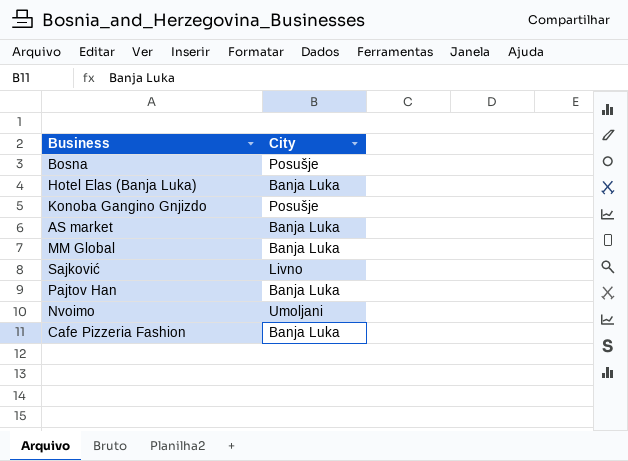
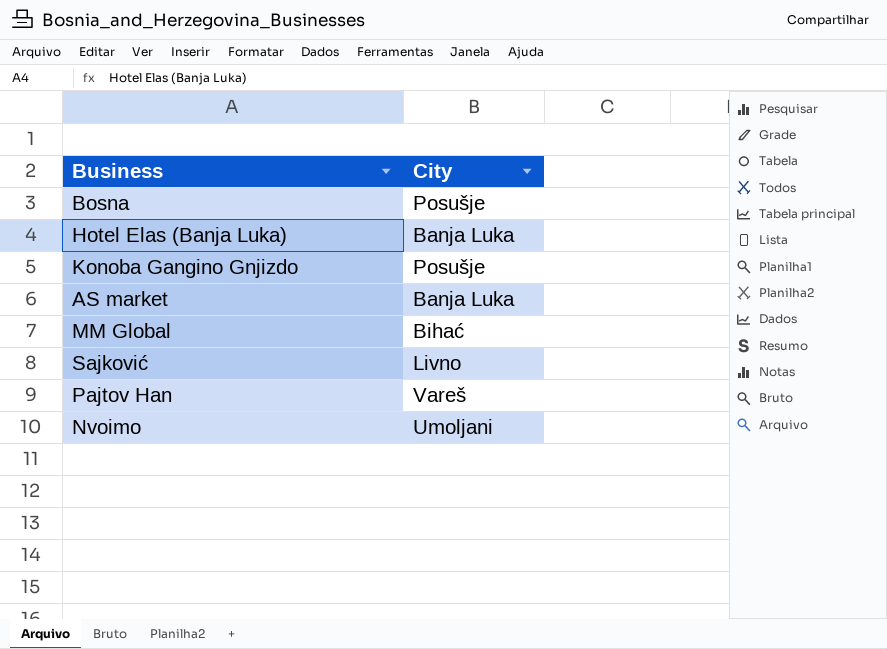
row Cafe Pizzeria Fashion: Banja Luka -> none
MM Global | City: Banja Luka -> Bihać
Pajtov Han | City: Banja Luka -> Vareš

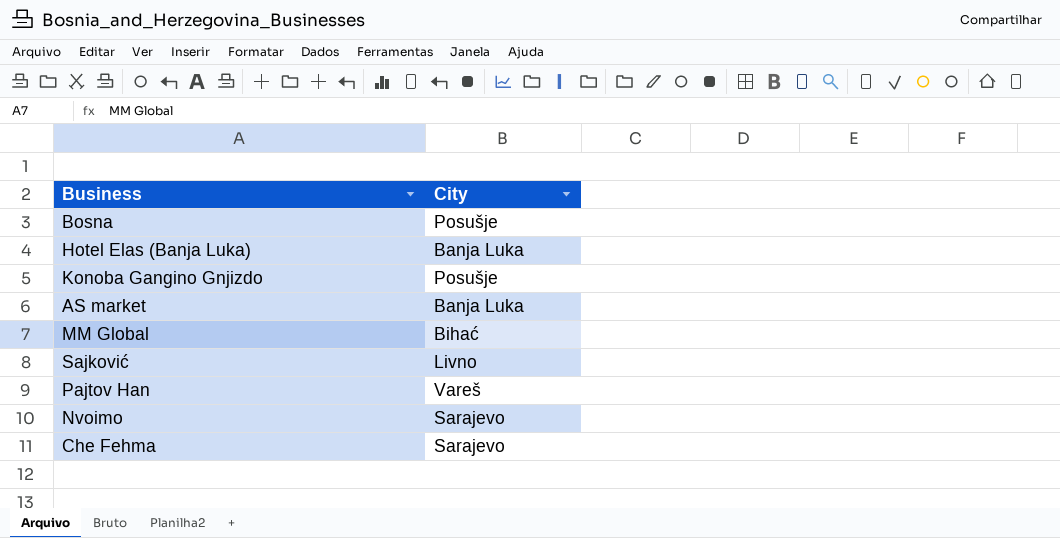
Nvoimo | City: Umoljani -> Sarajevo
row Che Fehma: none -> Sarajevo

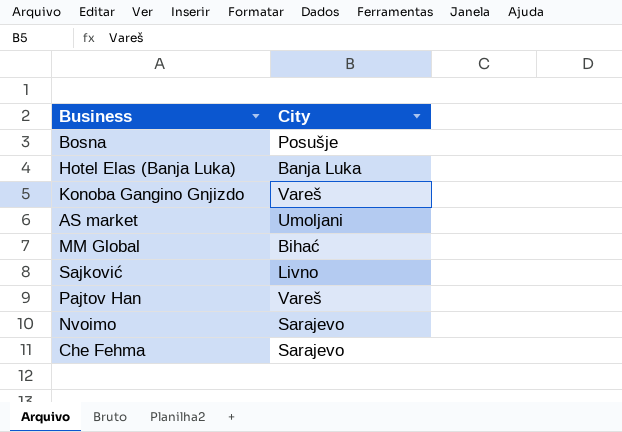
Konoba Gangino Gnjizdo | City: Posušje -> Vareš
AS market | City: Banja Luka -> Umoljani

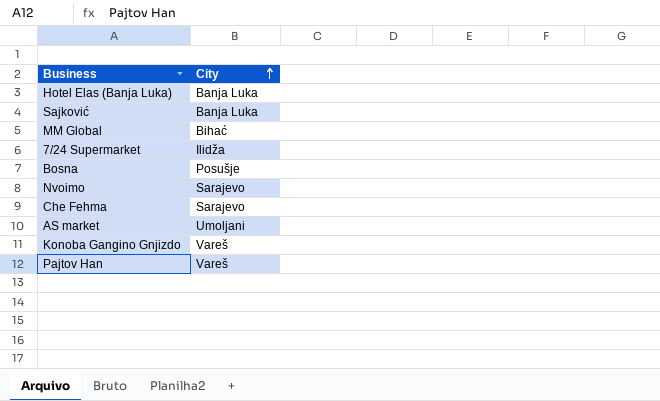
row order: none -> City ascending
Sajković | City: Livno -> Banja Luka
row 7/24 Supermarket: none -> Ilidža

